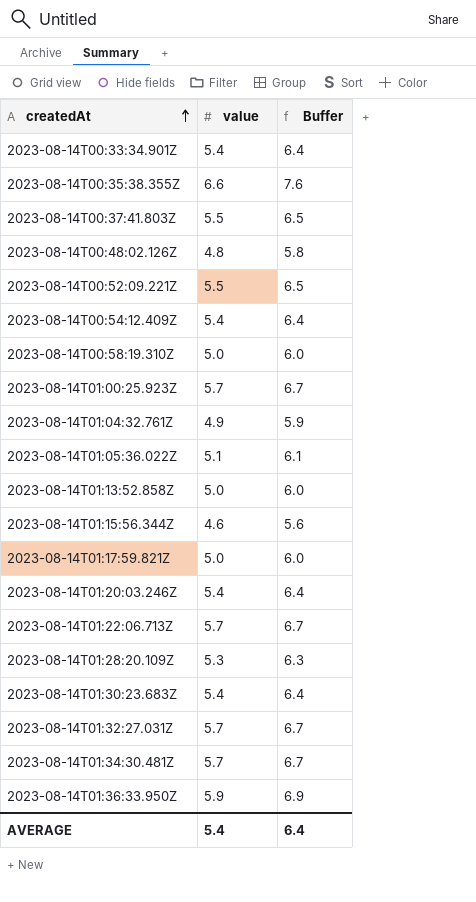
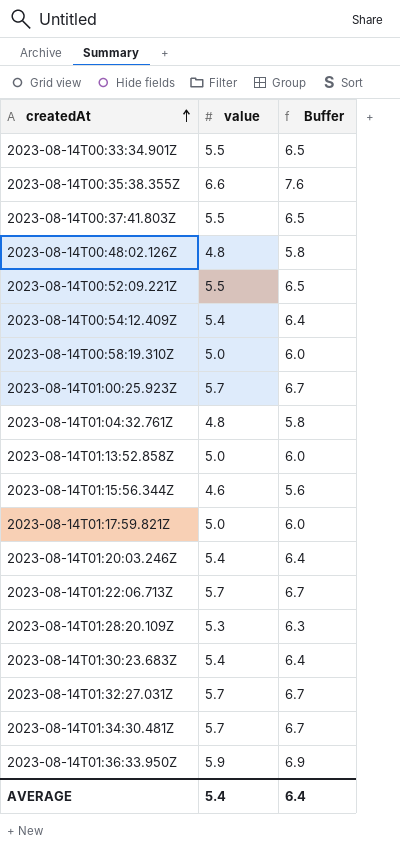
row 2023-08-14T01:05:36.022Z: 5.1 | 6.1 -> none
2023-08-14T00:33:34.901Z | value: 5.4 -> 5.5
2023-08-14T00:33:34.901Z | Buffer: 6.4 -> 6.5
2023-08-14T01:04:32.761Z | value: 4.9 -> 4.8
2023-08-14T01:04:32.761Z | Buffer: 5.9 -> 5.8

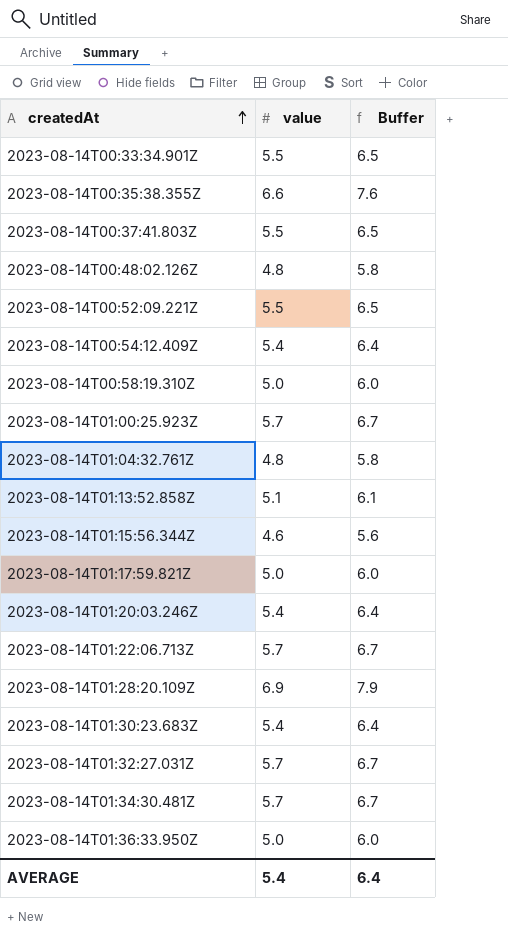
2023-08-14T01:13:52.858Z | value: 5.0 -> 5.1
2023-08-14T01:13:52.858Z | Buffer: 6.0 -> 6.1
2023-08-14T01:28:20.109Z | value: 5.3 -> 6.9
2023-08-14T01:28:20.109Z | Buffer: 6.3 -> 7.9
2023-08-14T01:36:33.950Z | value: 5.9 -> 5.0
2023-08-14T01:36:33.950Z | Buffer: 6.9 -> 6.0

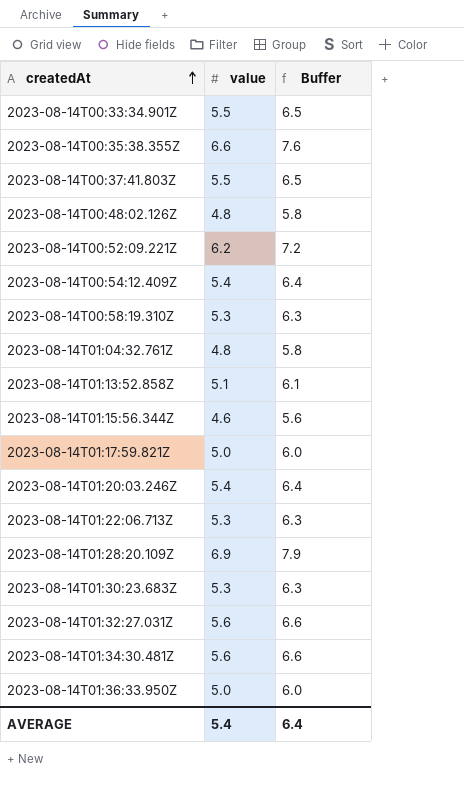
row 2023-08-14T01:00:25.923Z: 5.7 | 6.7 -> none
2023-08-14T00:52:09.221Z | value: 5.5 -> 6.2
2023-08-14T00:52:09.221Z | Buffer: 6.5 -> 7.2
2023-08-14T00:58:19.310Z | value: 5.0 -> 5.3
2023-08-14T00:58:19.310Z | Buffer: 6.0 -> 6.3
2023-08-14T01:22:06.713Z | value: 5.7 -> 5.3
2023-08-14T01:22:06.713Z | Buffer: 6.7 -> 6.3
2023-08-14T01:30:23.683Z | value: 5.4 -> 5.3
2023-08-14T01:30:23.683Z | Buffer: 6.4 -> 6.3
2023-08-14T01:32:27.031Z | value: 5.7 -> 5.6
2023-08-14T01:32:27.031Z | Buffer: 6.7 -> 6.6
2023-08-14T01:34:30.481Z | value: 5.7 -> 5.6
2023-08-14T01:34:30.481Z | Buffer: 6.7 -> 6.6

